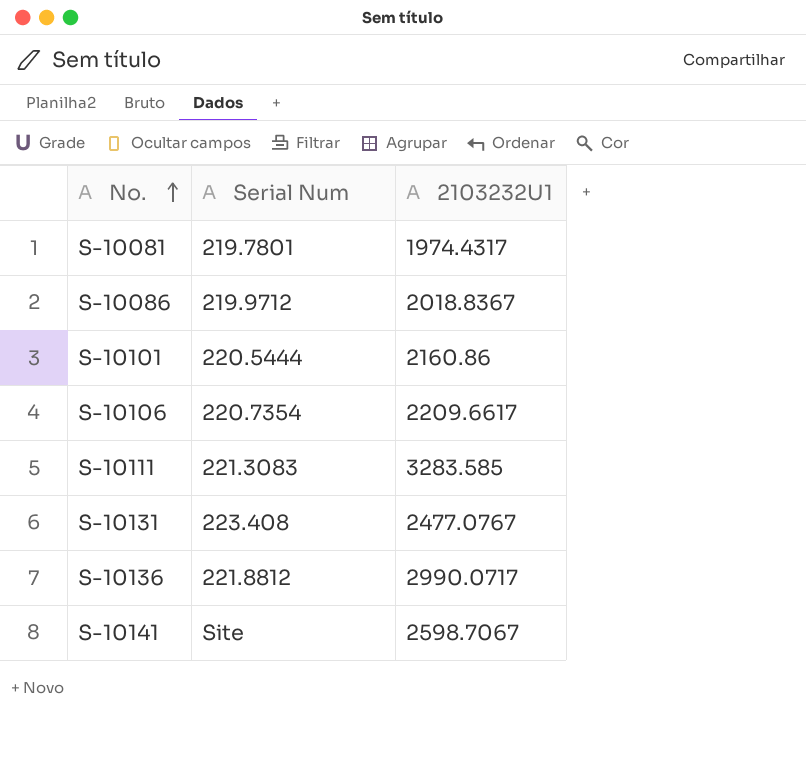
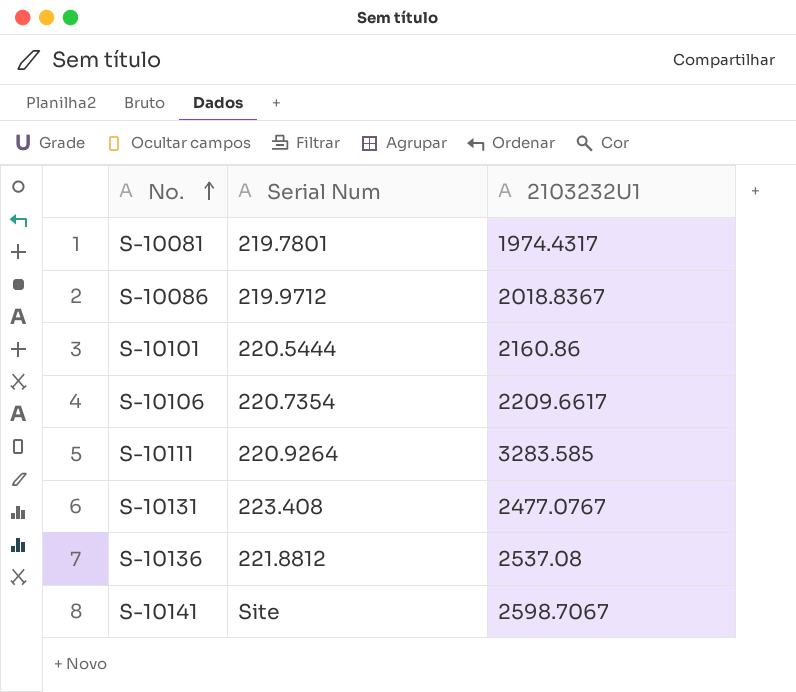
S-10111 | Serial Num: 221.3083 -> 220.9264
S-10136 | 2103232U1: 2990.0717 -> 2537.08

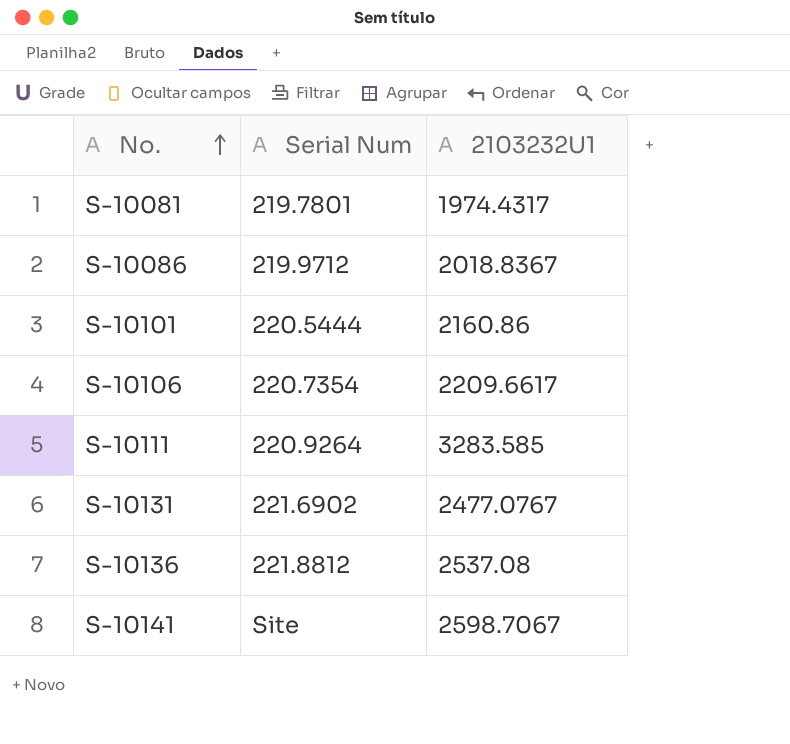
S-10131 | Serial Num: 223.408 -> 221.6902

